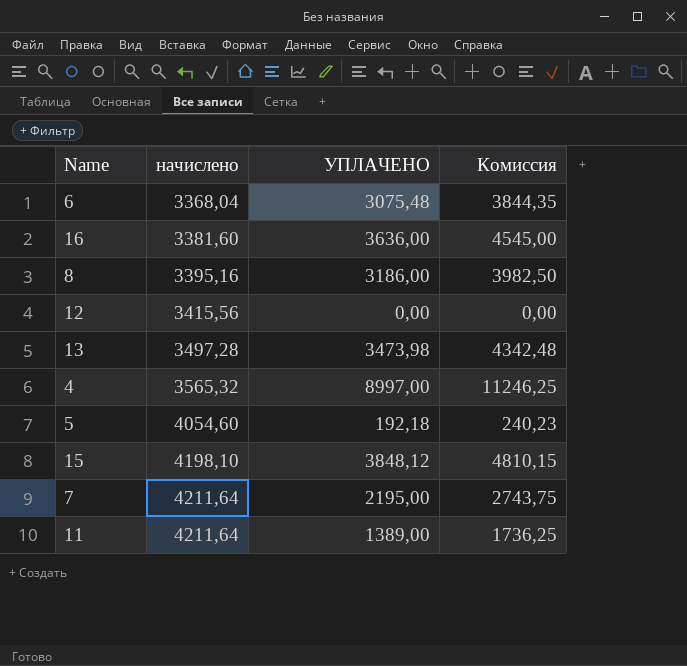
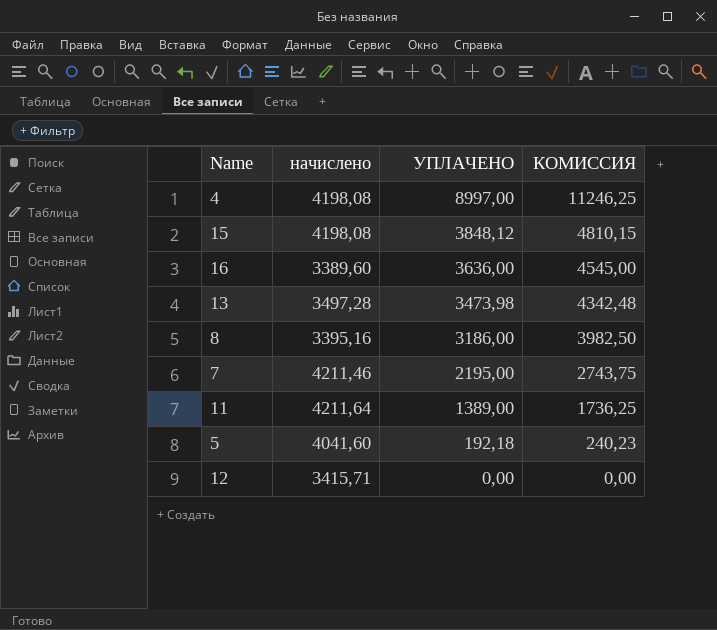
row order: начислено ascending -> УПЛАЧЕНО descending
column name: Комиссия -> КОМИССИЯ
row 6: 3368,04 | 3075,48 | 3844,35 -> none
4 | начислено: 3565,32 -> 4198,08
15 | начислено: 4198,10 -> 4198,08
16 | начислено: 3381,60 -> 3389,60
7 | начислено: 4211,64 -> 4211,46
5 | начислено: 4054,60 -> 4041,60
12 | начислено: 3415,56 -> 3415,71

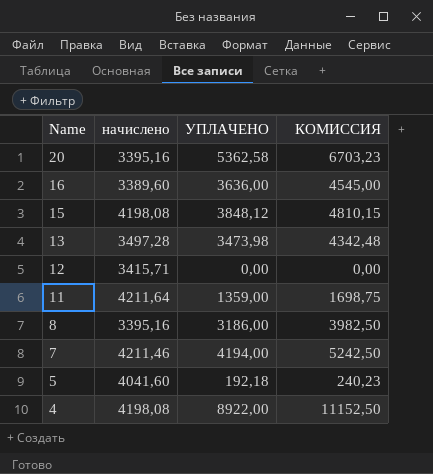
row order: УПЛАЧЕНО descending -> Name descending
row 20: none -> 3395,16 | 5362,58 | 6703,23
11 | УПЛАЧЕНО: 1389,00 -> 1359,00
11 | КОМИССИЯ: 1736,25 -> 1698,75
7 | УПЛАЧЕНО: 2195,00 -> 4194,00
7 | КОМИССИЯ: 2743,75 -> 5242,50
4 | УПЛАЧЕНО: 8997,00 -> 8922,00
4 | КОМИССИЯ: 11246,25 -> 11152,50

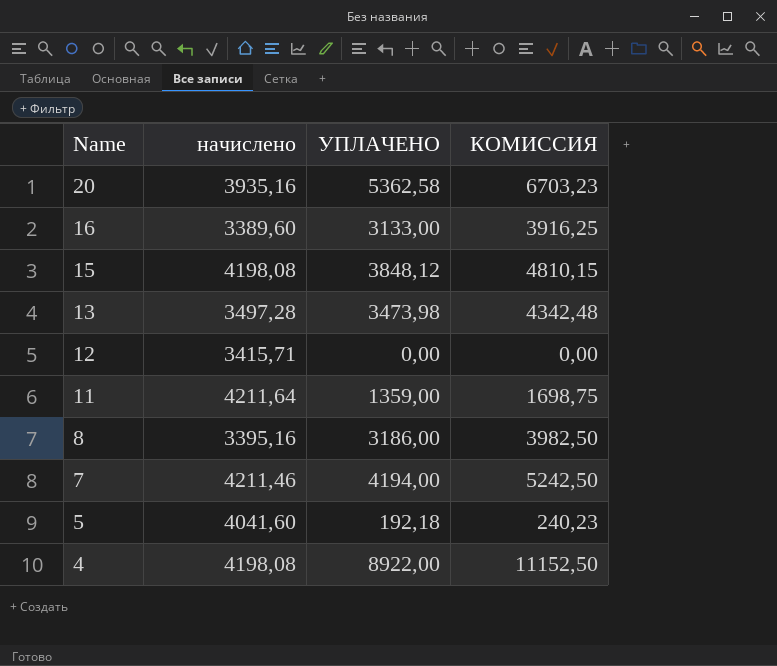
20 | начислено: 3395,16 -> 3935,16
16 | УПЛАЧЕНО: 3636,00 -> 3133,00
16 | КОМИССИЯ: 4545,00 -> 3916,25

